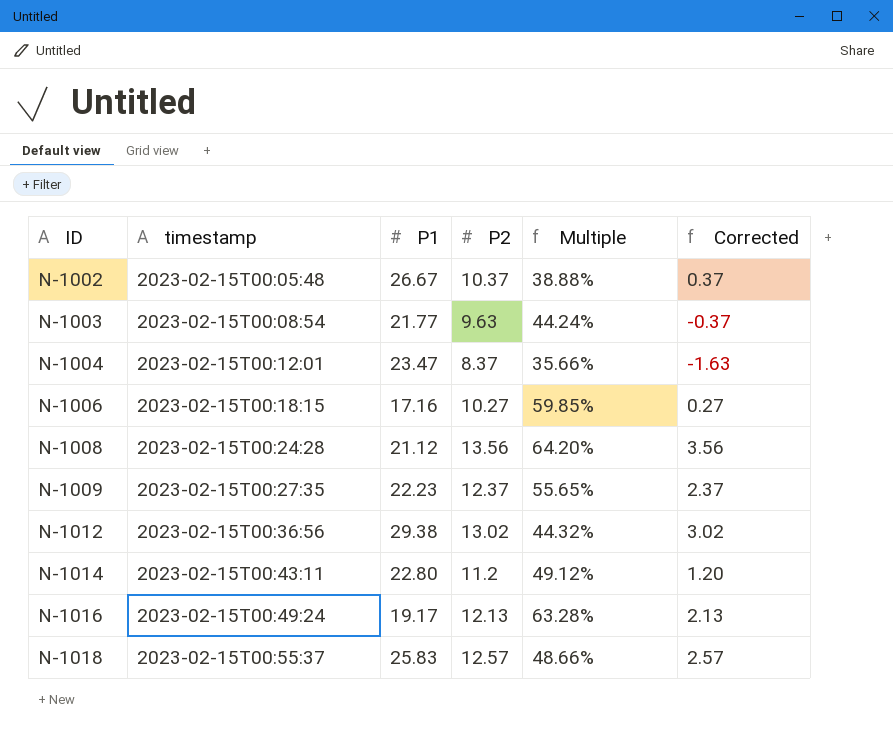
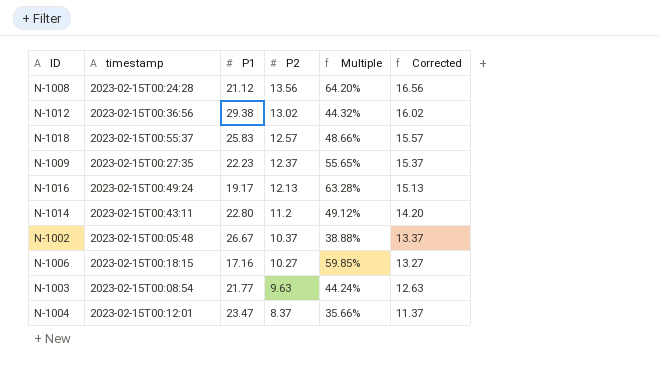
row order: ID ascending -> P2 descending
column Corrected | formula: [P2] - 10 -> [P2] + 3

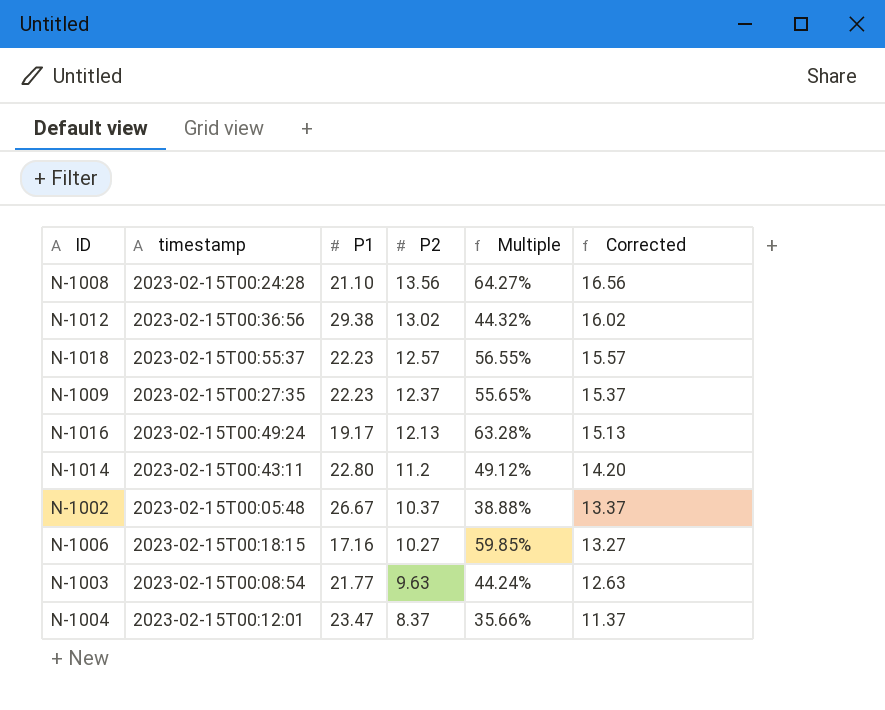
N-1008 | P1: 21.12 -> 21.10
N-1008 | Multiple: 64.20% -> 64.27%
N-1018 | P1: 25.83 -> 22.23
N-1018 | Multiple: 48.66% -> 56.55%

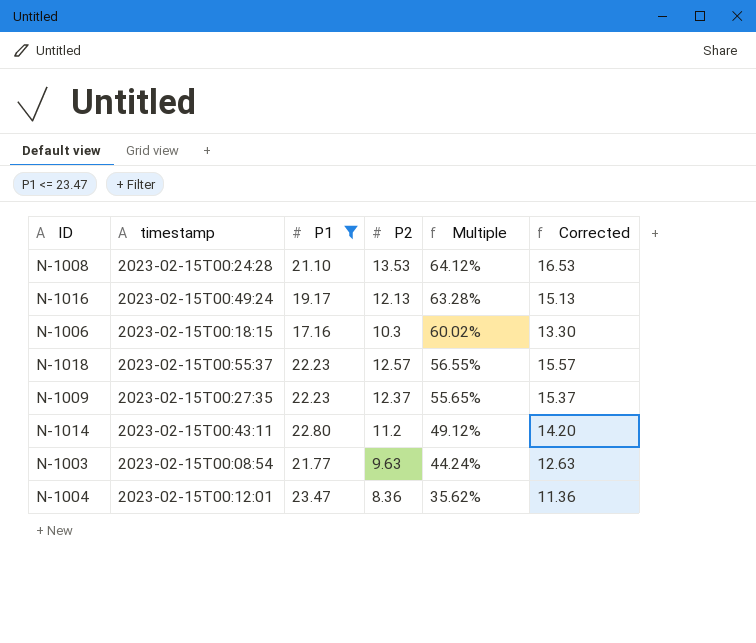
filter: none -> P1 <= 23.47
row order: P2 descending -> Multiple descending
N-1008 | P2: 13.56 -> 13.53
N-1008 | Multiple: 64.27% -> 64.12%
N-1008 | Corrected: 16.56 -> 16.53
N-1006 | P2: 10.27 -> 10.3
N-1006 | Multiple: 59.85% -> 60.02%
N-1006 | Corrected: 13.27 -> 13.30
N-1004 | P2: 8.37 -> 8.36
N-1004 | Multiple: 35.66% -> 35.62%
N-1004 | Corrected: 11.37 -> 11.36

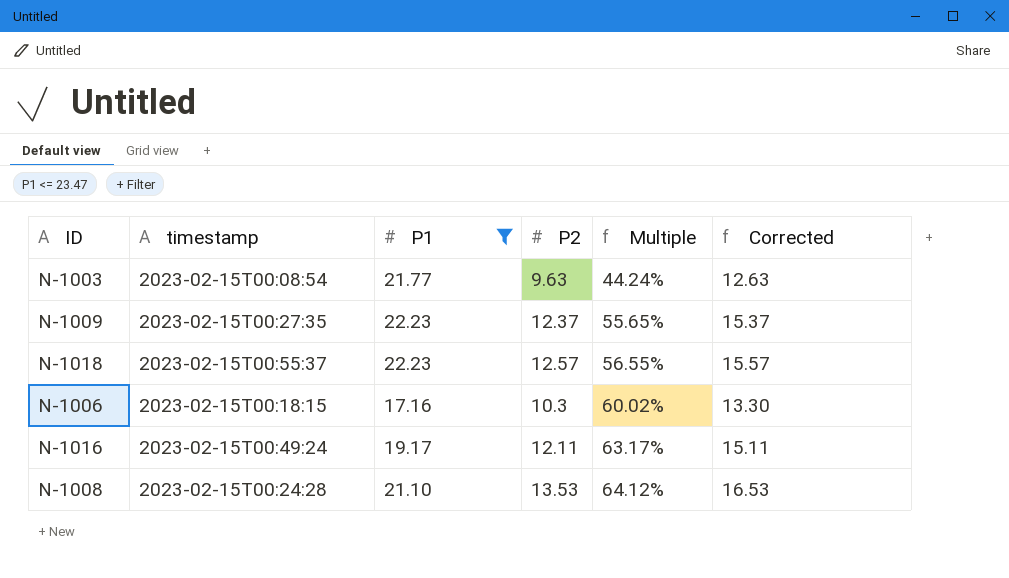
row order: Multiple descending -> Multiple ascending
row N-1014: 2023-02-15T00:43:11 | 22.80 | 11.2 | 49.12% | 14.20 -> none
row N-1004: 2023-02-15T00:12:01 | 23.47 | 8.36 | 35.62% | 11.36 -> none
N-1016 | P2: 12.13 -> 12.11
N-1016 | Multiple: 63.28% -> 63.17%
N-1016 | Corrected: 15.13 -> 15.11

